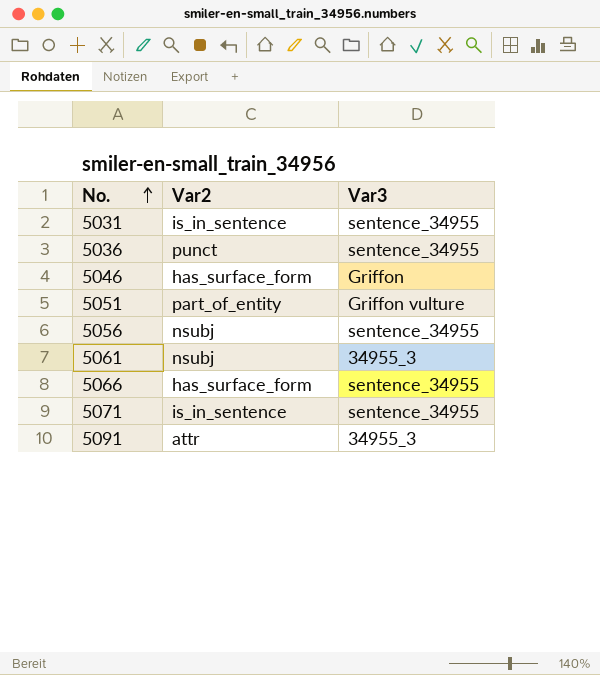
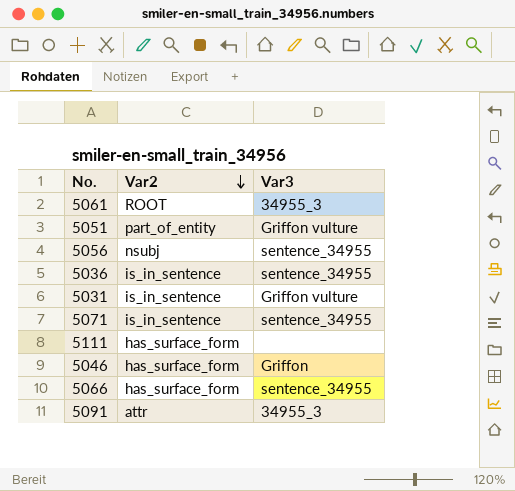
row order: No. ascending -> Var2 descending
5061 | Var2: nsubj -> ROOT
5036 | Var2: punct -> is_in_sentence
5031 | Var3: sentence_34955 -> Griffon vulture
row 5111: none -> has_surface_form | none

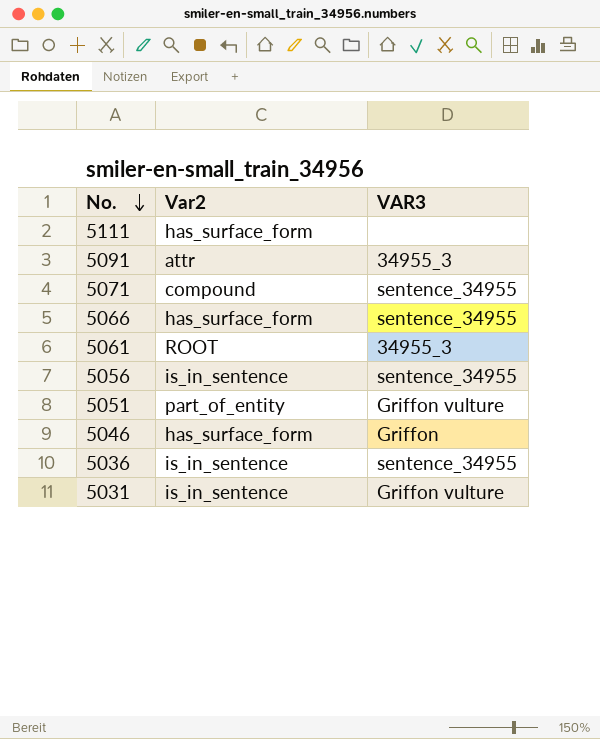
row order: Var2 descending -> No. descending
column name: Var3 -> VAR3
5071 | Var2: is_in_sentence -> compound
5056 | Var2: nsubj -> is_in_sentence

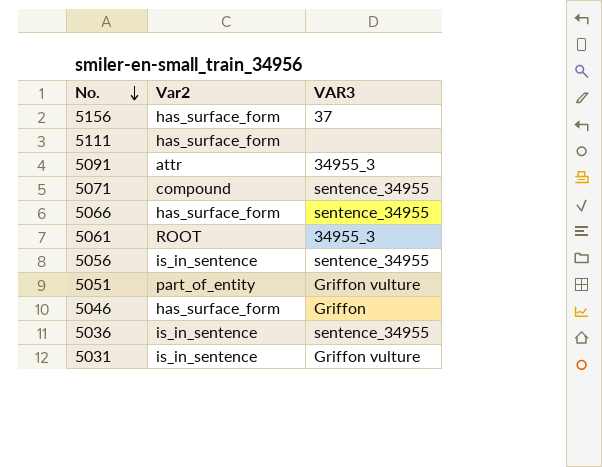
row 5156: none -> has_surface_form | 37

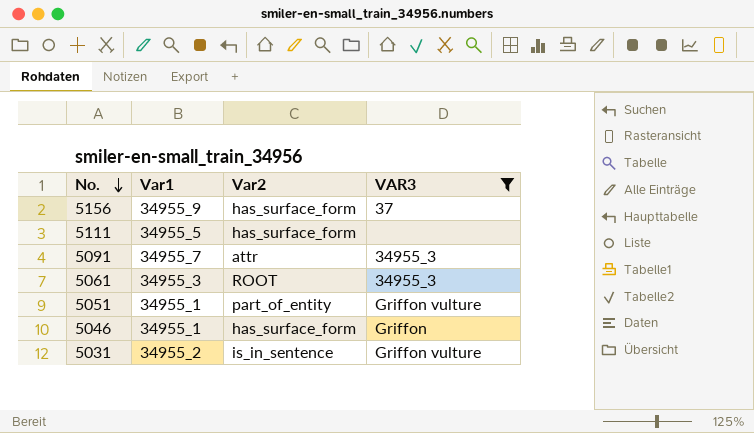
filter: none -> VAR3 != sentence_34955
column Var1 | position: none -> 2

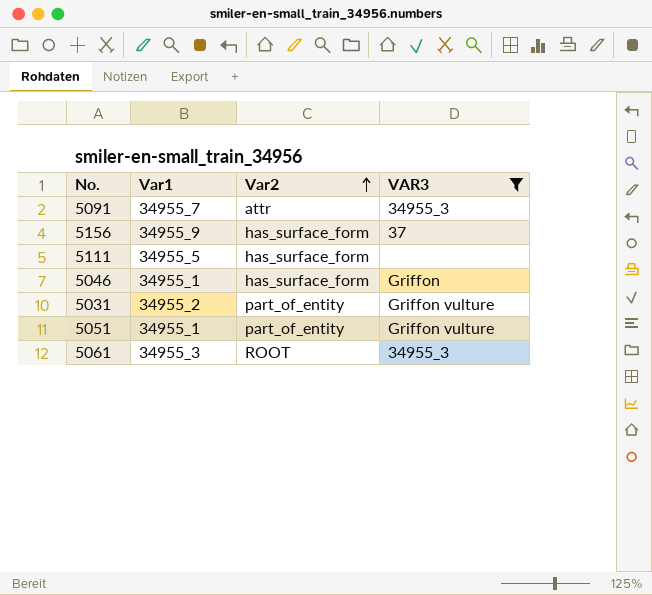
row order: No. descending -> Var2 ascending
5031 | Var2: is_in_sentence -> part_of_entity

